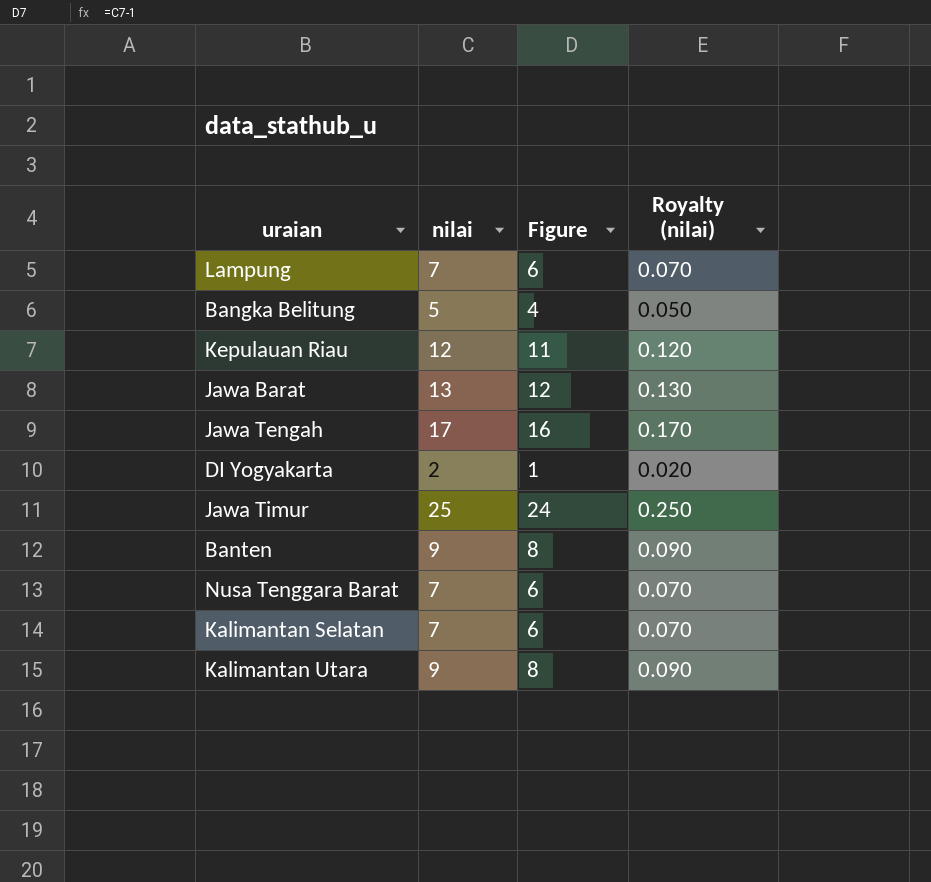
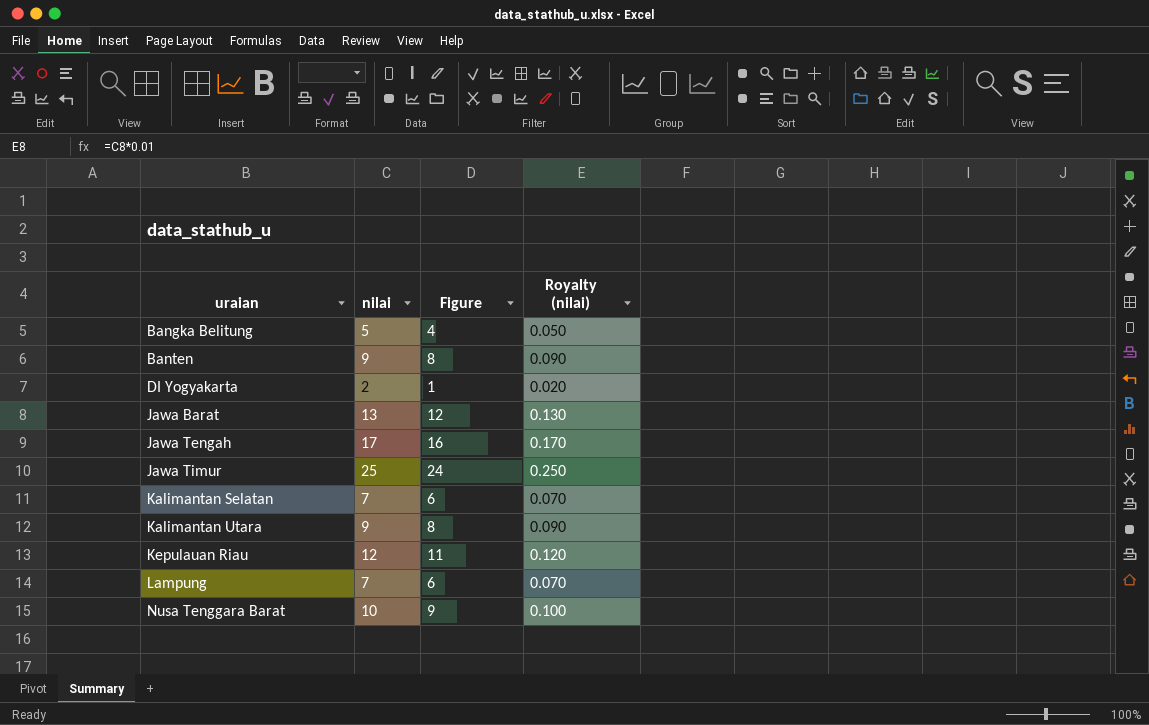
row order: none -> uraian ascending
Nusa Tenggara Barat | nilai: 7 -> 10
Nusa Tenggara Barat | Figure: 6 -> 9
Nusa Tenggara Barat | Royalty (nilai): 0.070 -> 0.100

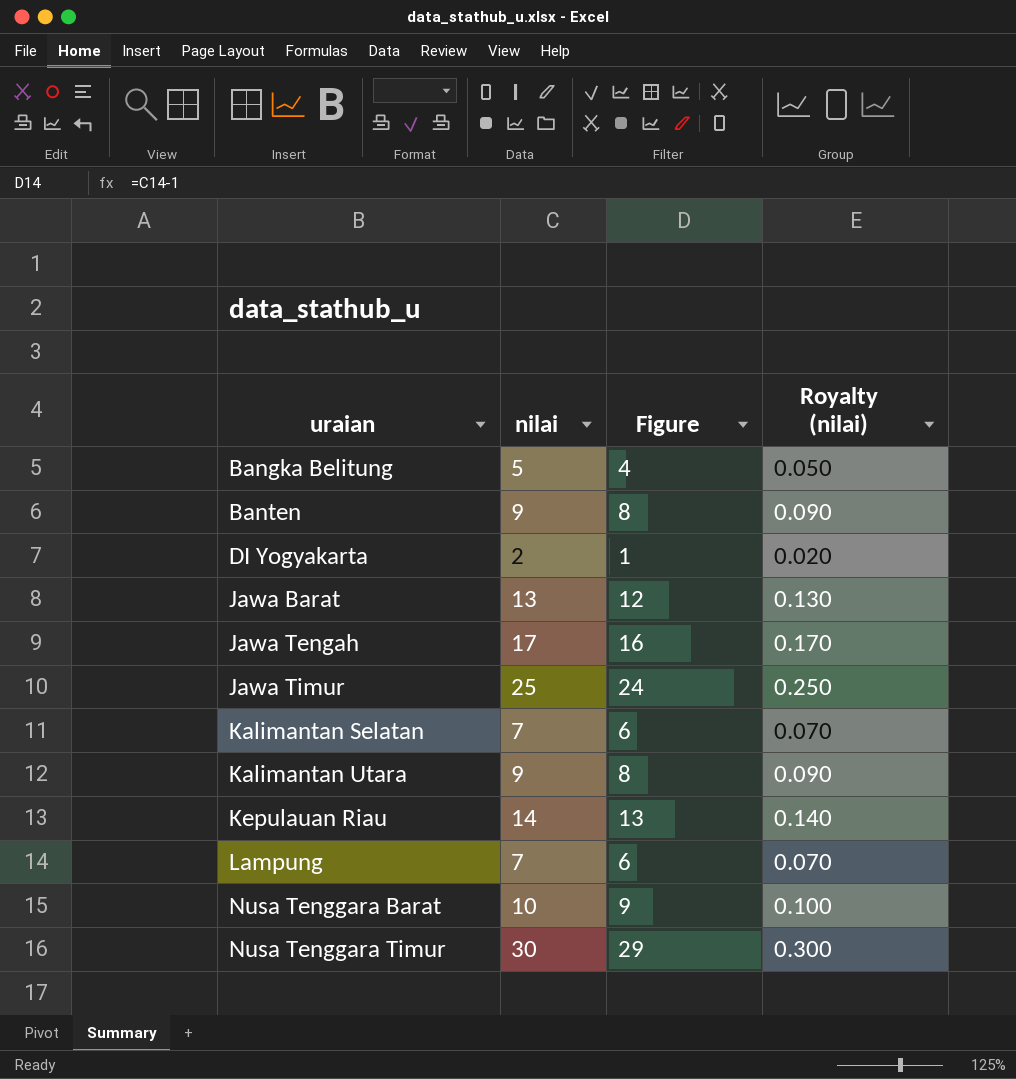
Kepulauan Riau | nilai: 12 -> 14
Kepulauan Riau | Figure: 11 -> 13
Kepulauan Riau | Royalty (nilai): 0.120 -> 0.140
row Nusa Tenggara Timur: none -> 30 | 29 | 0.300

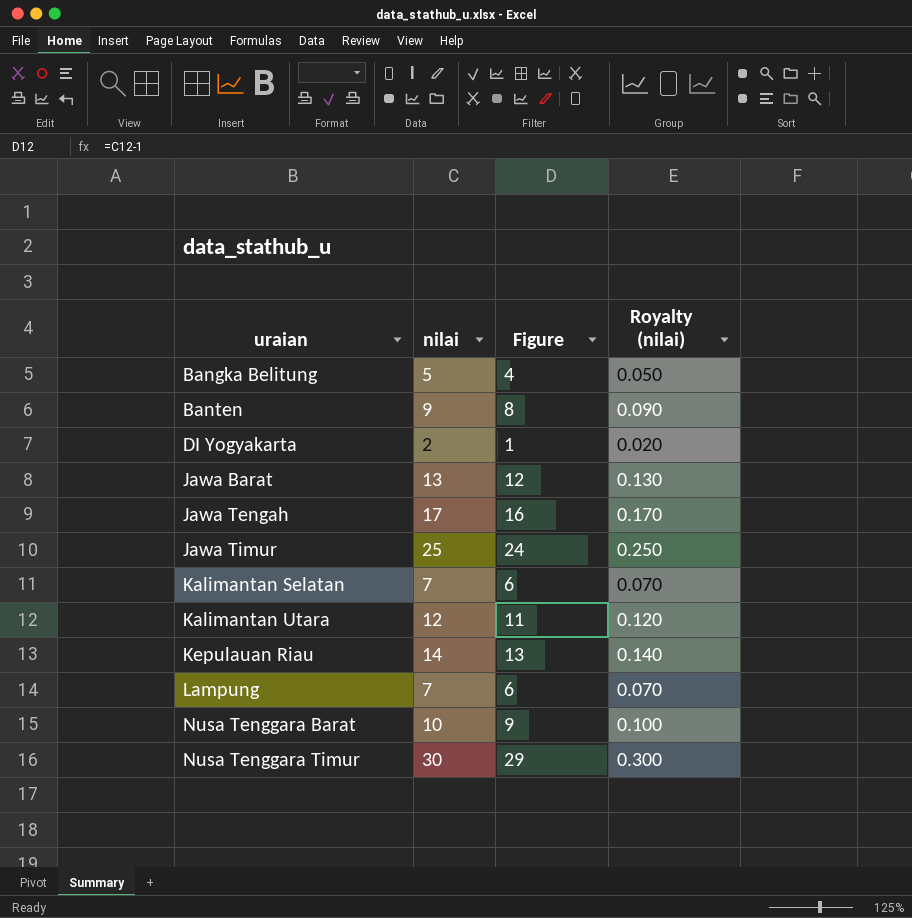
Kalimantan Utara | nilai: 9 -> 12
Kalimantan Utara | Figure: 8 -> 11
Kalimantan Utara | Royalty (nilai): 0.090 -> 0.120

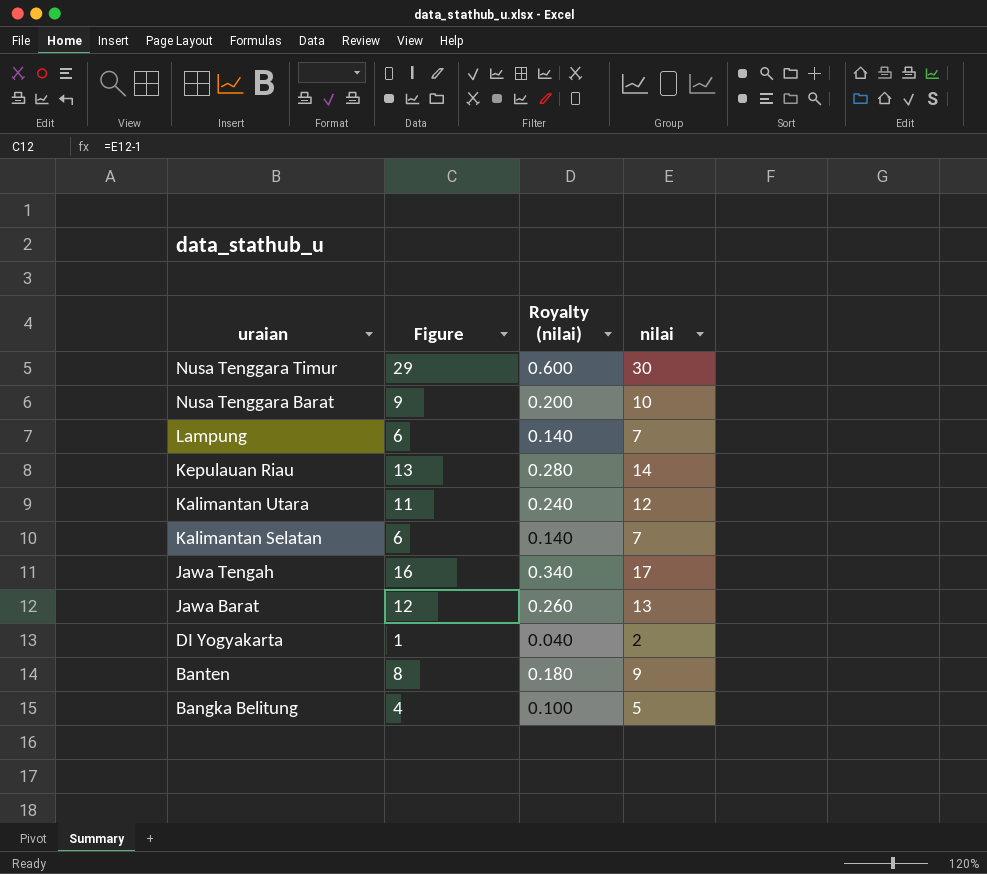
row order: uraian ascending -> uraian descending
column Royalty (nilai) | formula: [nilai] * 0.01 -> [nilai] * 0.02
column nilai | position: 2 -> 4
row Jawa Timur: 25 | 24 | 0.250 -> none

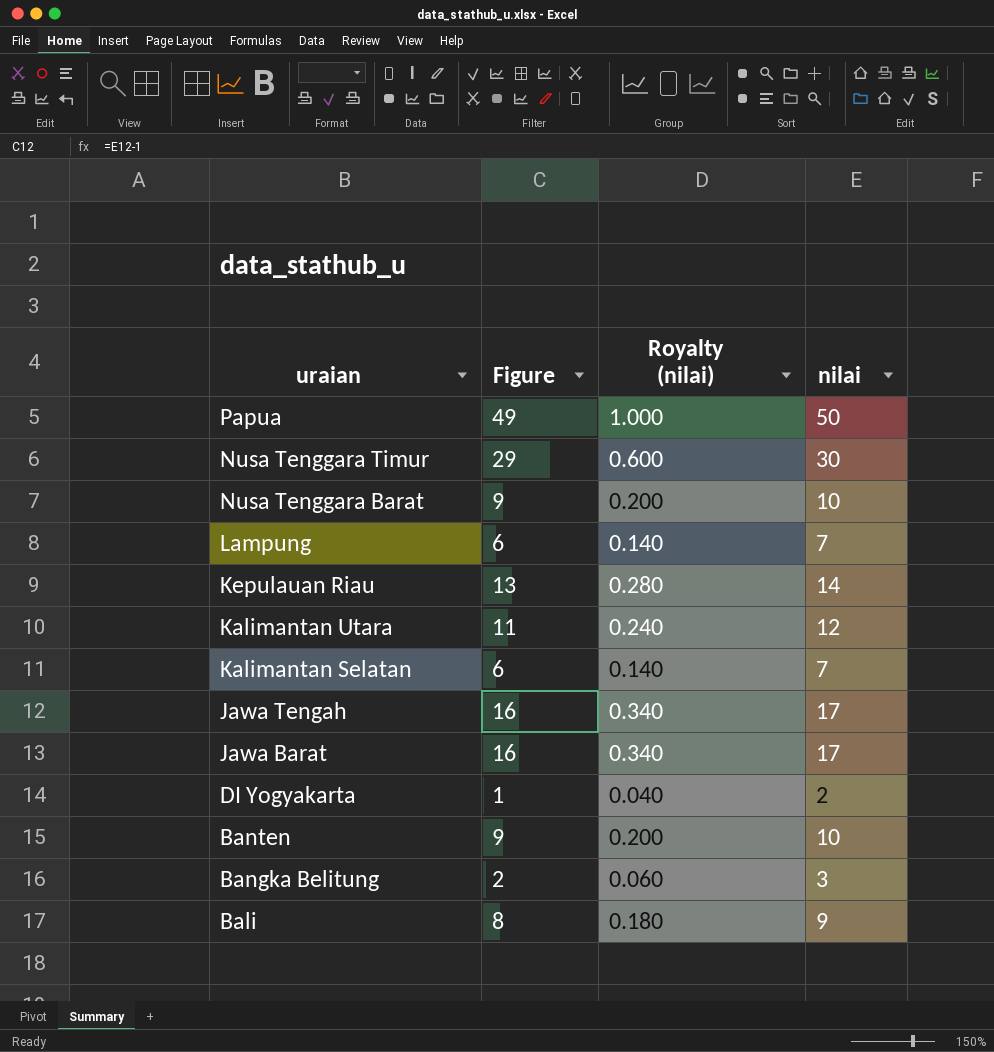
row Papua: none -> 49 | 1.000 | 50
Jawa Barat | Figure: 12 -> 16
Jawa Barat | Royalty (nilai): 0.260 -> 0.340
Jawa Barat | nilai: 13 -> 17
Banten | Figure: 8 -> 9
Banten | Royalty (nilai): 0.180 -> 0.200
Banten | nilai: 9 -> 10
Bangka Belitung | Figure: 4 -> 2
Bangka Belitung | Royalty (nilai): 0.100 -> 0.060
Bangka Belitung | nilai: 5 -> 3
row Bali: none -> 8 | 0.180 | 9

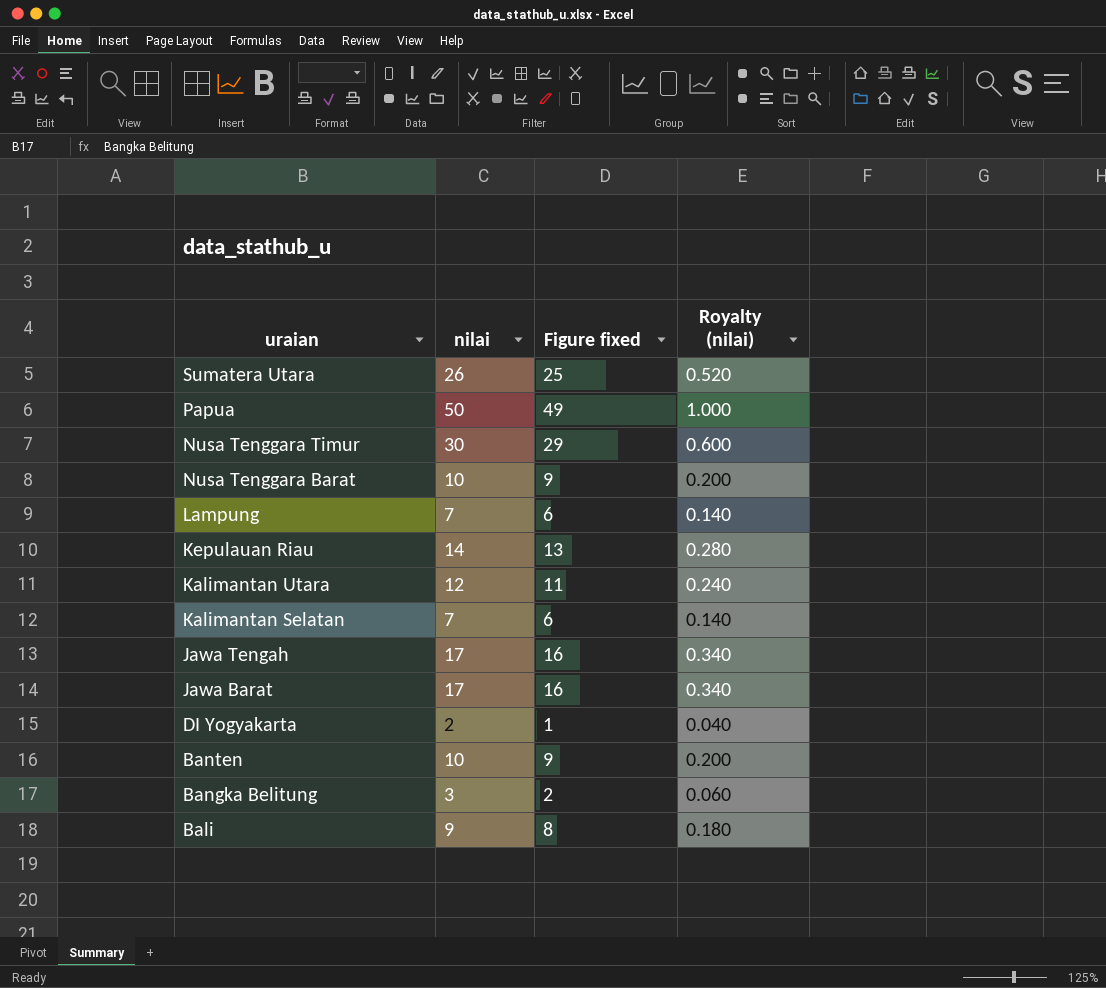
column nilai | position: 4 -> 2
column name: Figure -> Figure fixed
row Sumatera Utara: none -> 26 | 25 | 0.520

